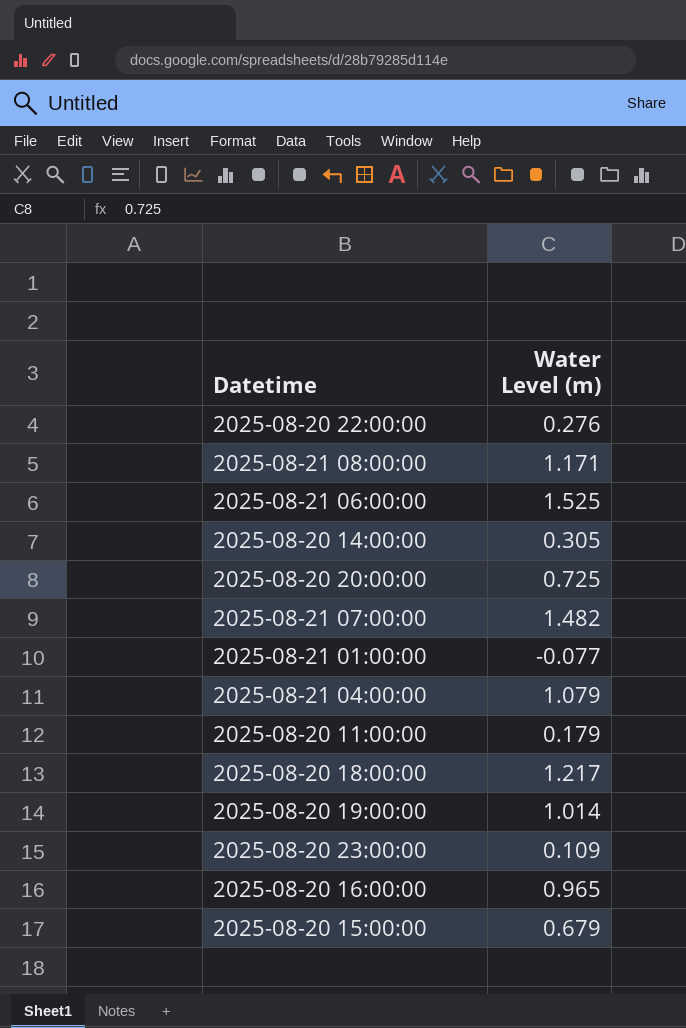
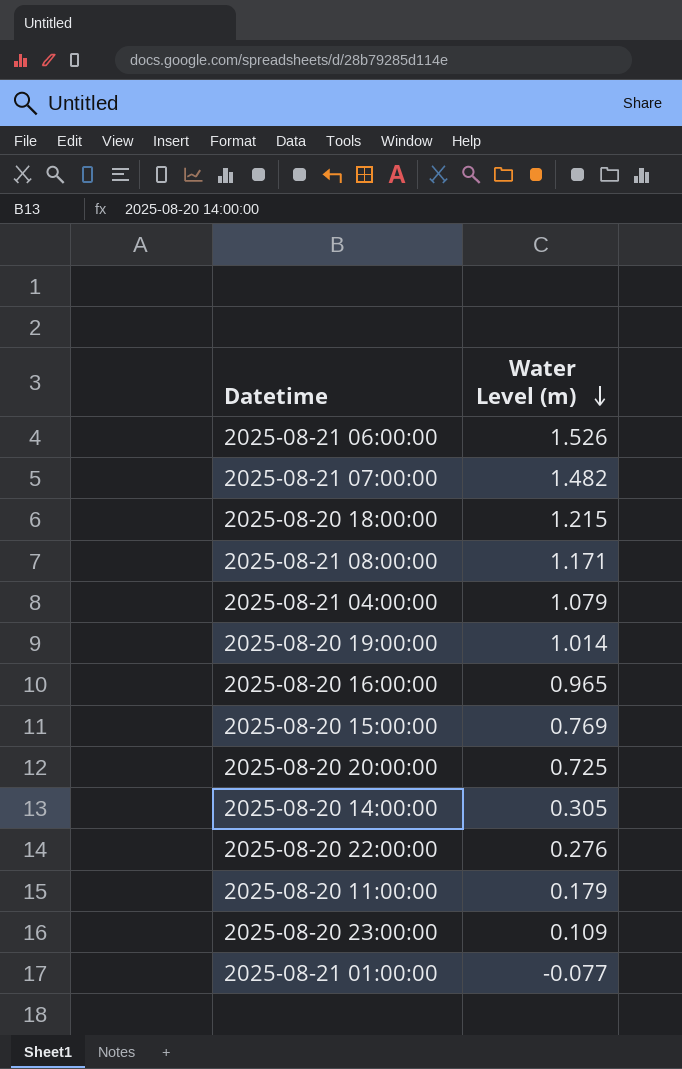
row order: none -> Water Level (m) descending
2025-08-21 06:00:00 | Water Level (m): 1.525 -> 1.526
2025-08-20 18:00:00 | Water Level (m): 1.217 -> 1.215
2025-08-20 15:00:00 | Water Level (m): 0.679 -> 0.769

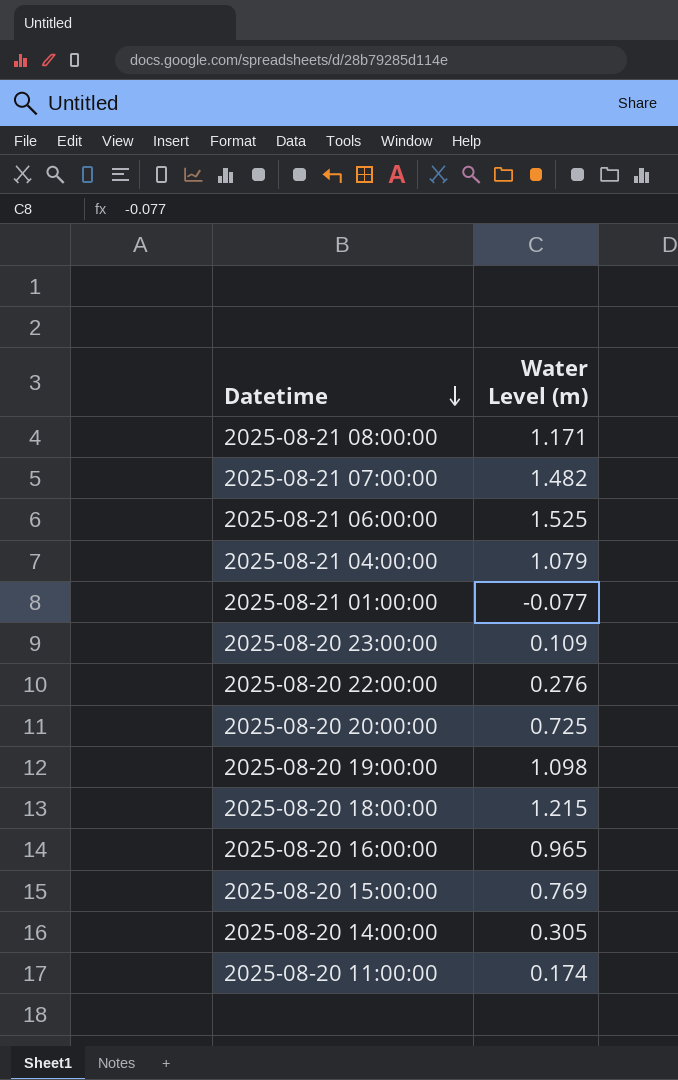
row order: Water Level (m) descending -> Datetime descending
2025-08-21 06:00:00 | Water Level (m): 1.526 -> 1.525
2025-08-20 19:00:00 | Water Level (m): 1.014 -> 1.098
2025-08-20 11:00:00 | Water Level (m): 0.179 -> 0.174

